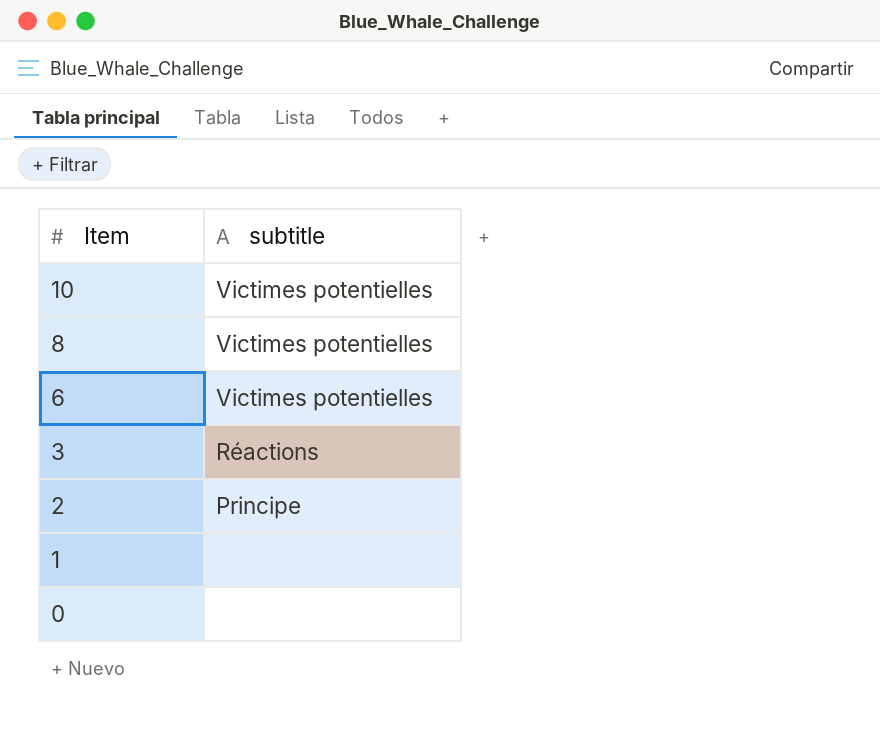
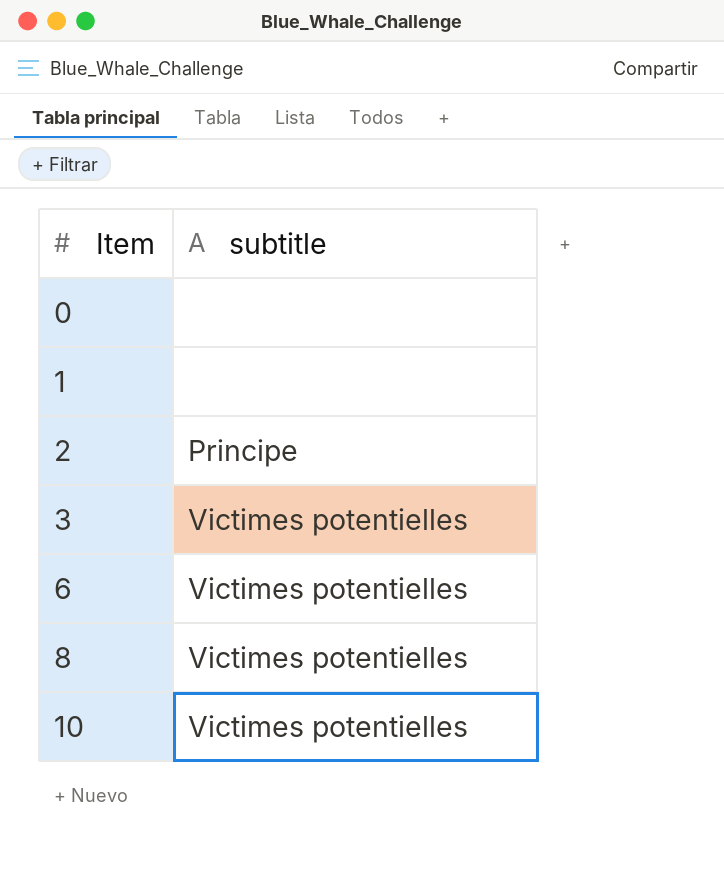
row order: Item descending -> Item ascending
3 | subtitle: Réactions -> Victimes potentielles

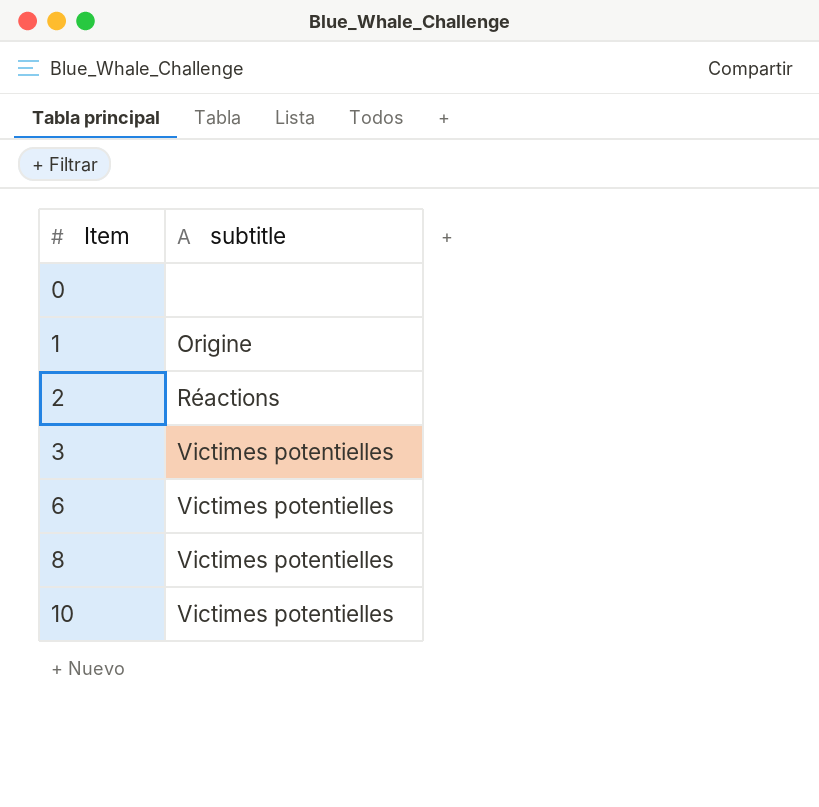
1 | subtitle: none -> Origine
2 | subtitle: Principe -> Réactions

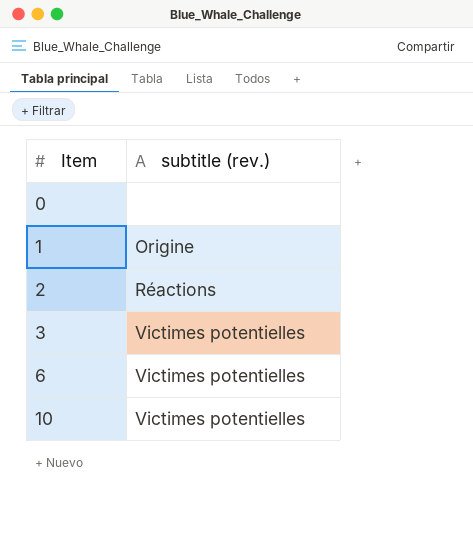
column name: subtitle -> subtitle (rev.)
row 8: Victimes potentielles -> none

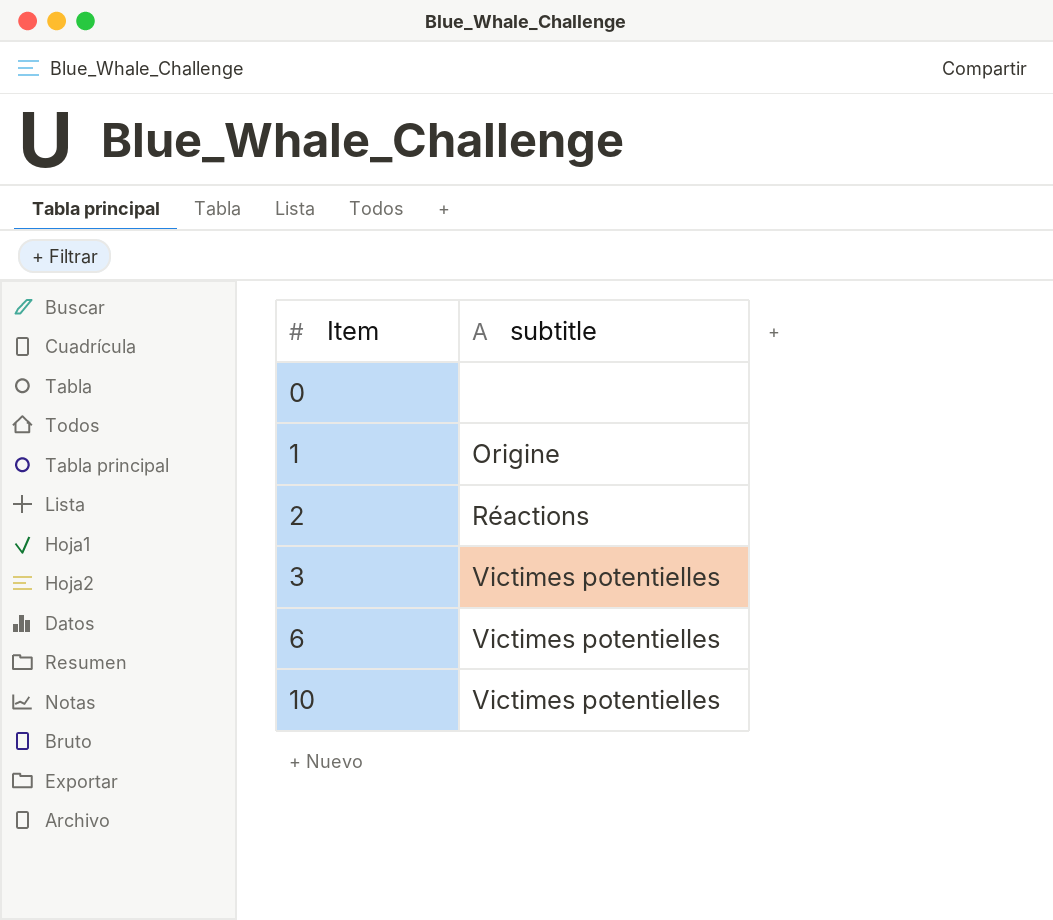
column name: subtitle (rev.) -> subtitle

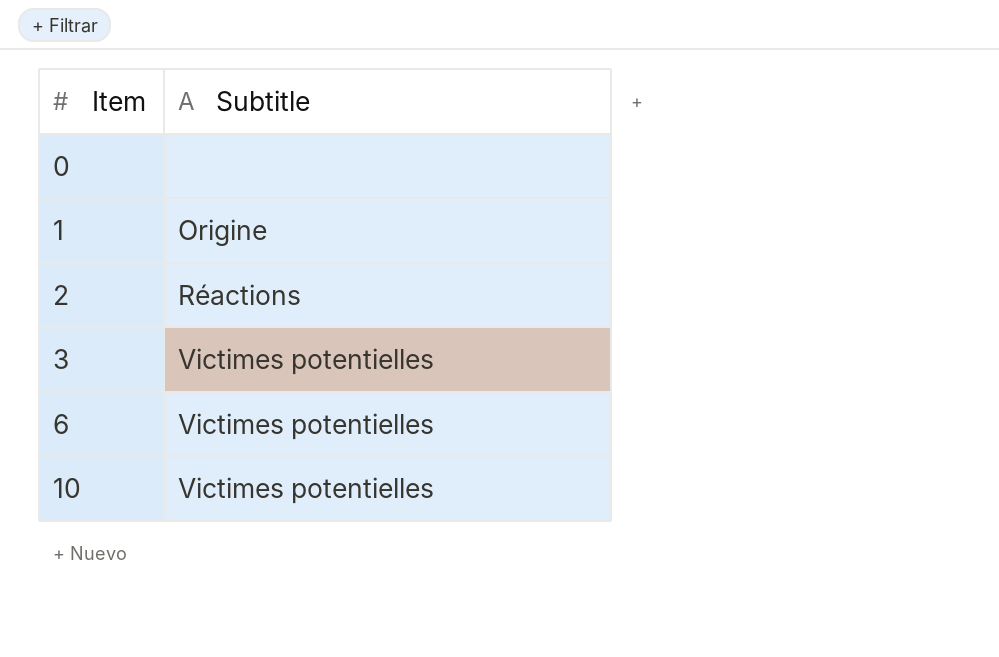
column name: subtitle -> Subtitle

